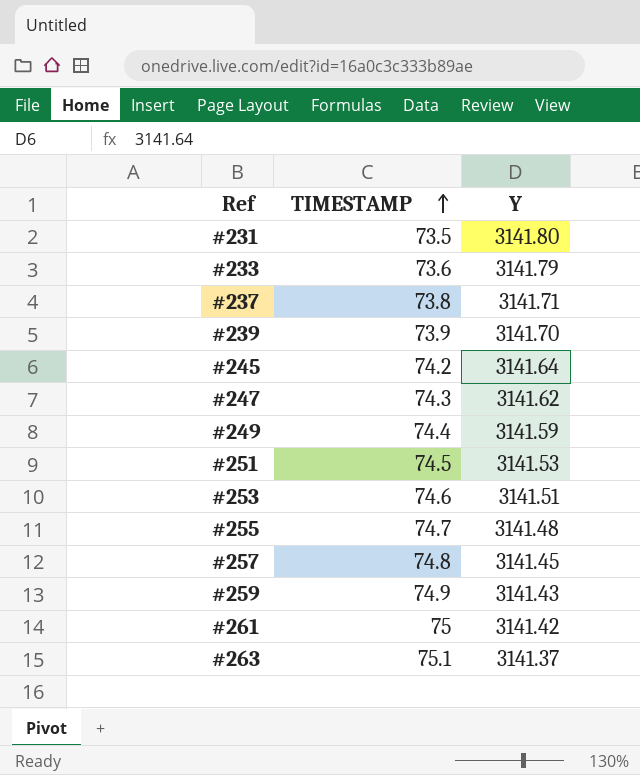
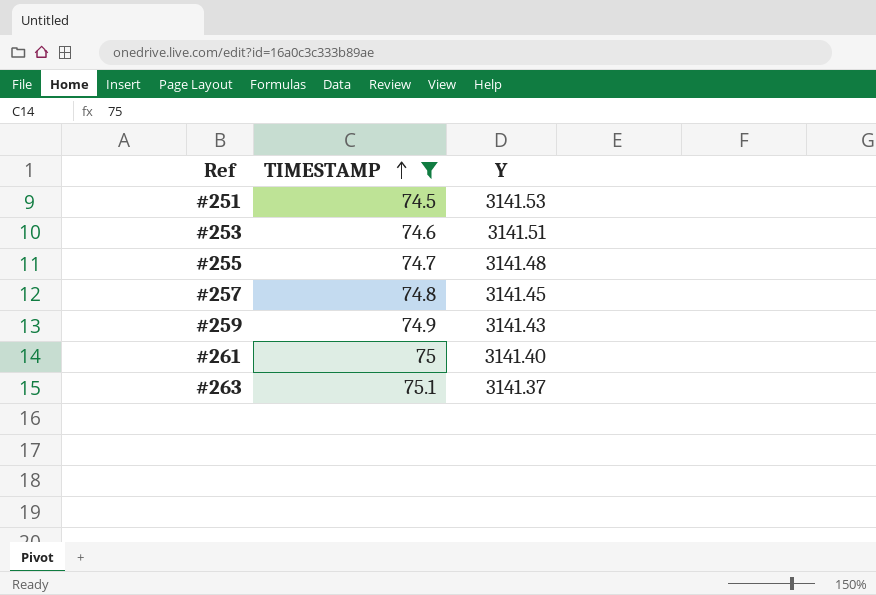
filter: none -> TIMESTAMP >= 74.5
#261 | Y: 3141.42 -> 3141.40

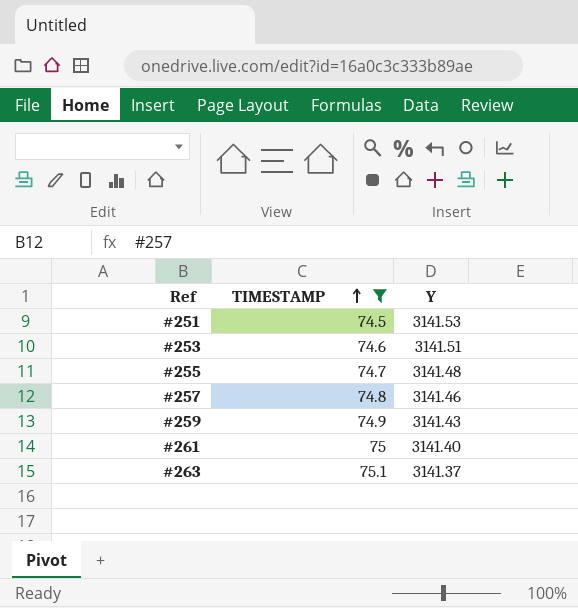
#257 | Y: 3141.45 -> 3141.46

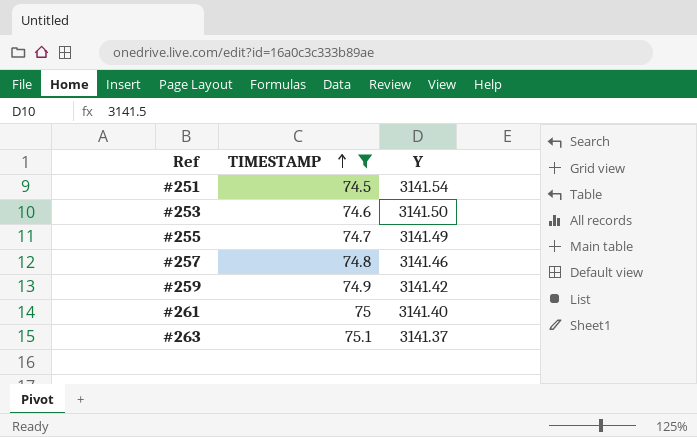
#251 | Y: 3141.53 -> 3141.54
#253 | Y: 3141.51 -> 3141.50
#255 | Y: 3141.48 -> 3141.49
#259 | Y: 3141.43 -> 3141.42

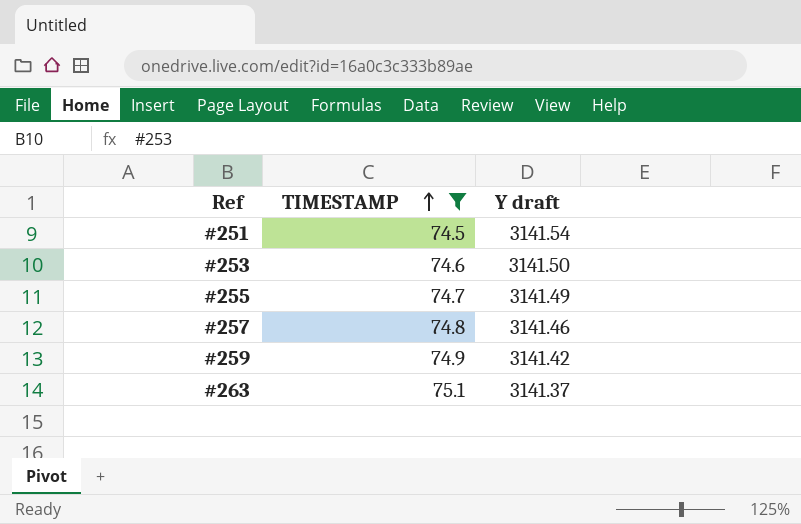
column name: Y -> Y draft
row #261: 75 | 3141.40 -> none

